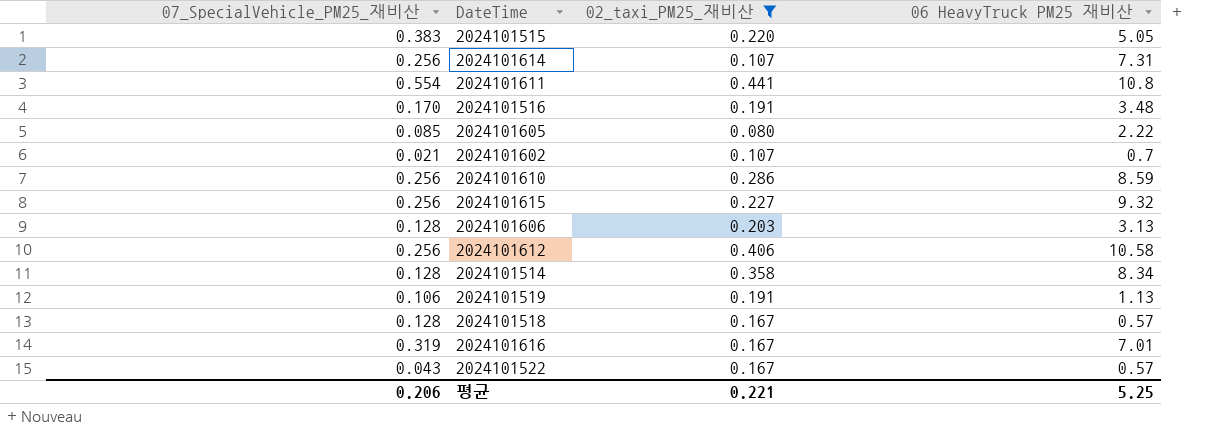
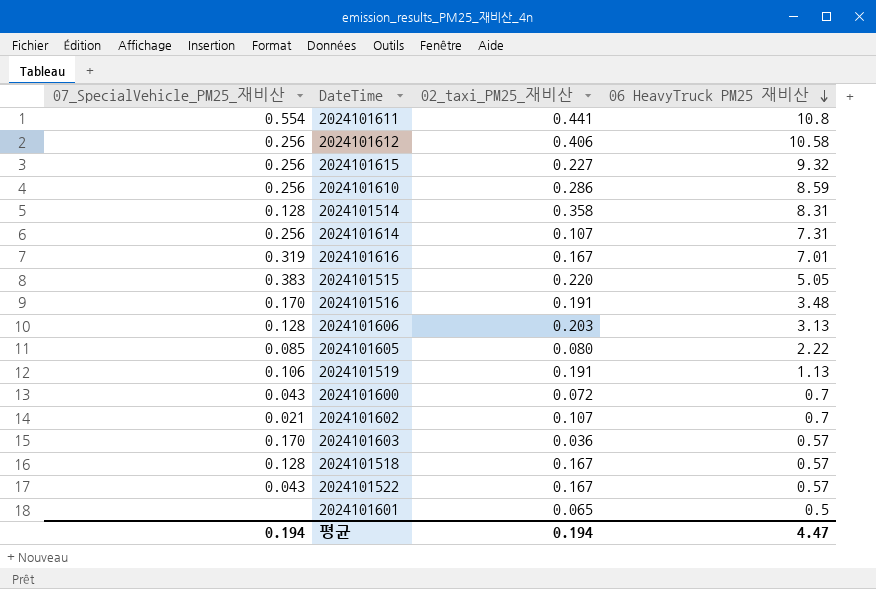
filter: 02_taxi_PM25_재비산 >= 0.080 -> none
row order: none -> 06 HeavyTruck PM25 재비산 descending
2024101514 | 06 HeavyTruck PM25 재비산: 8.34 -> 8.31
평균 | 07_SpecialVehicle_PM25_재비산: 0.206 -> 0.194
평균 | 02_taxi_PM25_재비산: 0.221 -> 0.194
평균 | 06 HeavyTruck PM25 재비산: 5.25 -> 4.47

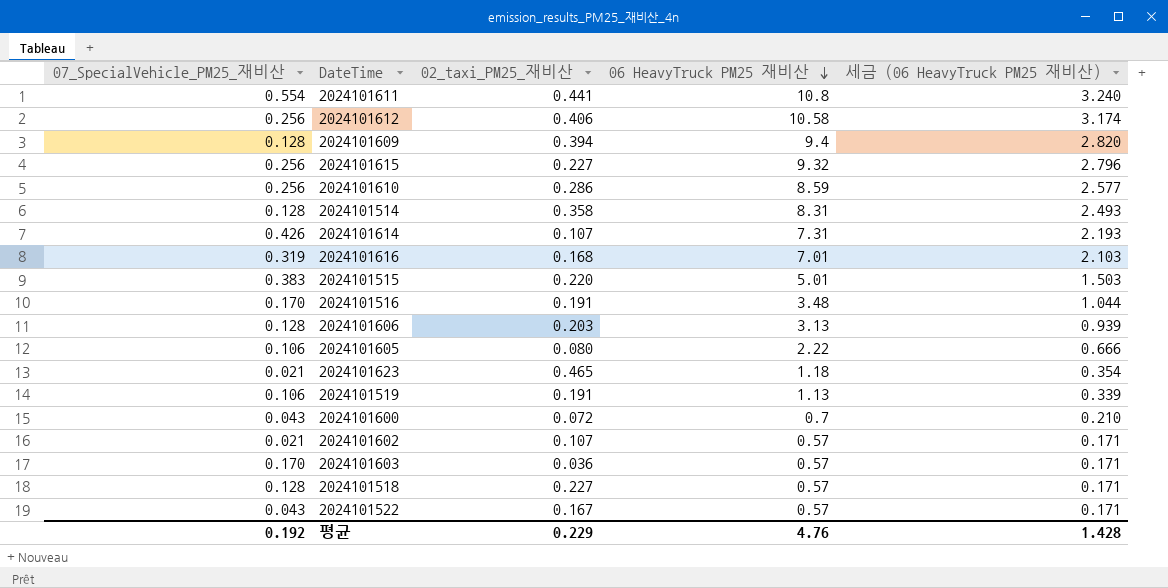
column 세금 (06 HeavyTruck PM25 재비산) | formula: none -> [06 HeavyTruck PM25 재비산] * 0.3
row 2024101601: none | 0.065 | 0.5 -> none
row 2024101609: none -> 0.128 | 0.394 | 9.4 | 2.820
2024101614 | 07_SpecialVehicle_PM25_재비산: 0.256 -> 0.426
2024101616 | 02_taxi_PM25_재비산: 0.167 -> 0.168
2024101515 | 06 HeavyTruck PM25 재비산: 5.05 -> 5.01
2024101605 | 07_SpecialVehicle_PM25_재비산: 0.085 -> 0.106
row 2024101623: none -> 0.021 | 0.465 | 1.18 | 0.354
2024101602 | 06 HeavyTruck PM25 재비산: 0.7 -> 0.57
2024101518 | 02_taxi_PM25_재비산: 0.167 -> 0.227
평균 | 07_SpecialVehicle_PM25_재비산: 0.194 -> 0.192
평균 | 02_taxi_PM25_재비산: 0.194 -> 0.229
평균 | 06 HeavyTruck PM25 재비산: 4.47 -> 4.76

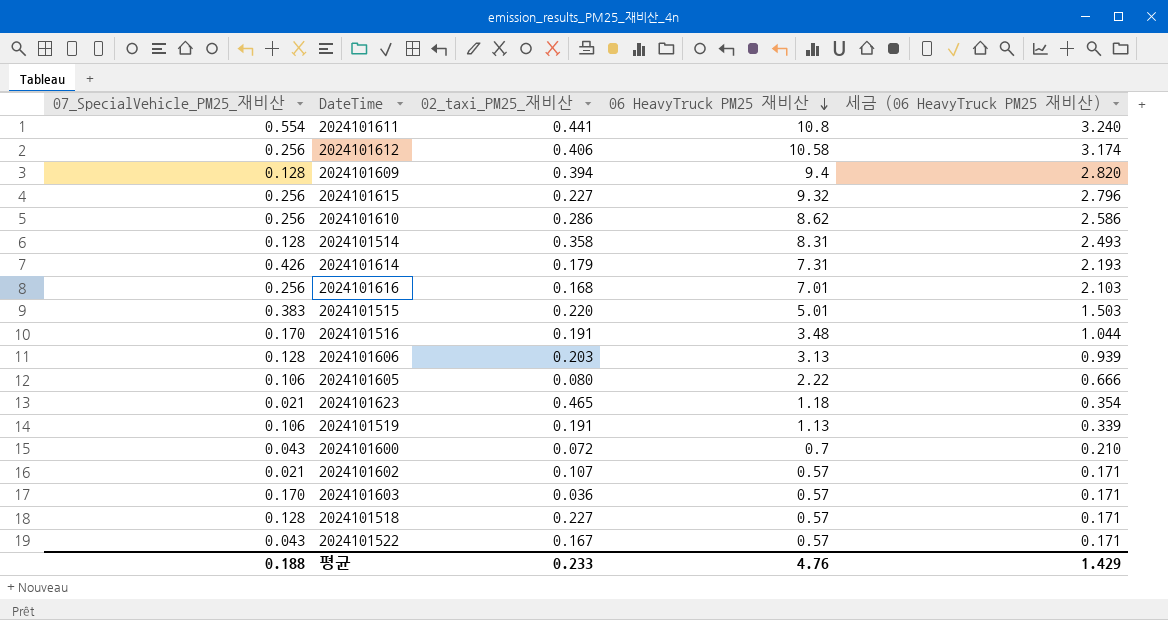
2024101610 | 06 HeavyTruck PM25 재비산: 8.59 -> 8.62
2024101610 | 세금 (06 HeavyTruck PM25 재비산): 2.577 -> 2.586
2024101614 | 02_taxi_PM25_재비산: 0.107 -> 0.179
2024101616 | 07_SpecialVehicle_PM25_재비산: 0.319 -> 0.256
평균 | 07_SpecialVehicle_PM25_재비산: 0.192 -> 0.188
평균 | 02_taxi_PM25_재비산: 0.229 -> 0.233
평균 | 세금 (06 HeavyTruck PM25 재비산): 1.428 -> 1.429

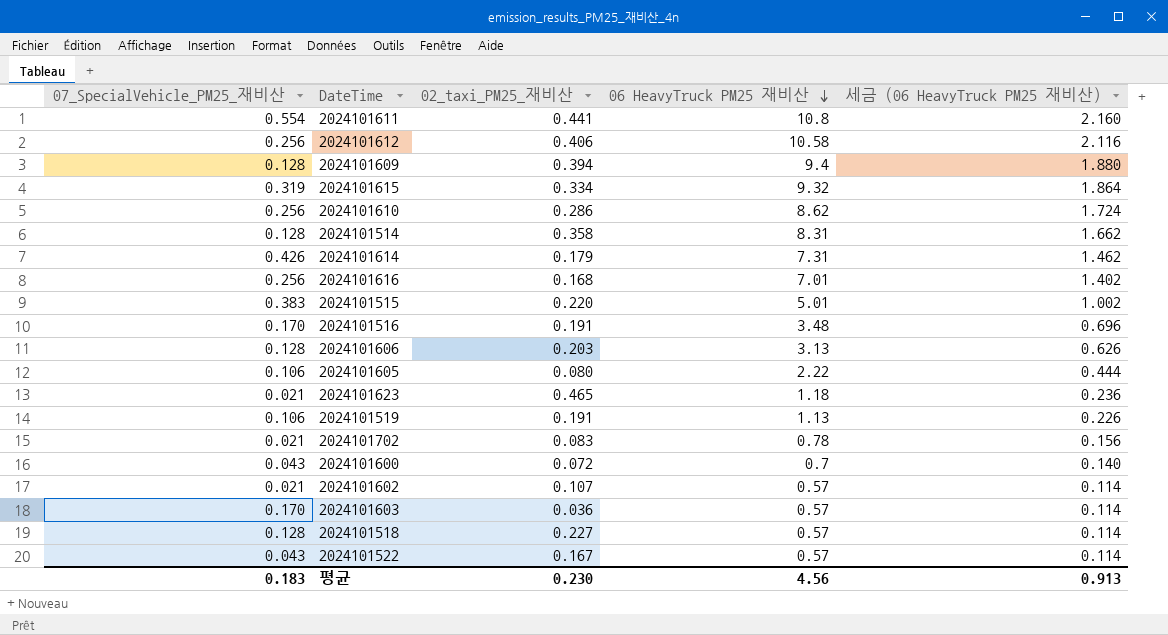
column 세금 (06 HeavyTruck PM25 재비산) | formula: [06 HeavyTruck PM25 재비산] * 0.3 -> [06 HeavyTruck PM25 재비산] * 0.2
2024101615 | 07_SpecialVehicle_PM25_재비산: 0.256 -> 0.319
2024101615 | 02_taxi_PM25_재비산: 0.227 -> 0.334
row 2024101702: none -> 0.021 | 0.083 | 0.78 | 0.156
평균 | 07_SpecialVehicle_PM25_재비산: 0.188 -> 0.183
평균 | 02_taxi_PM25_재비산: 0.233 -> 0.230
평균 | 06 HeavyTruck PM25 재비산: 4.76 -> 4.56
평균 | 세금 (06 HeavyTruck PM25 재비산): 1.429 -> 0.913

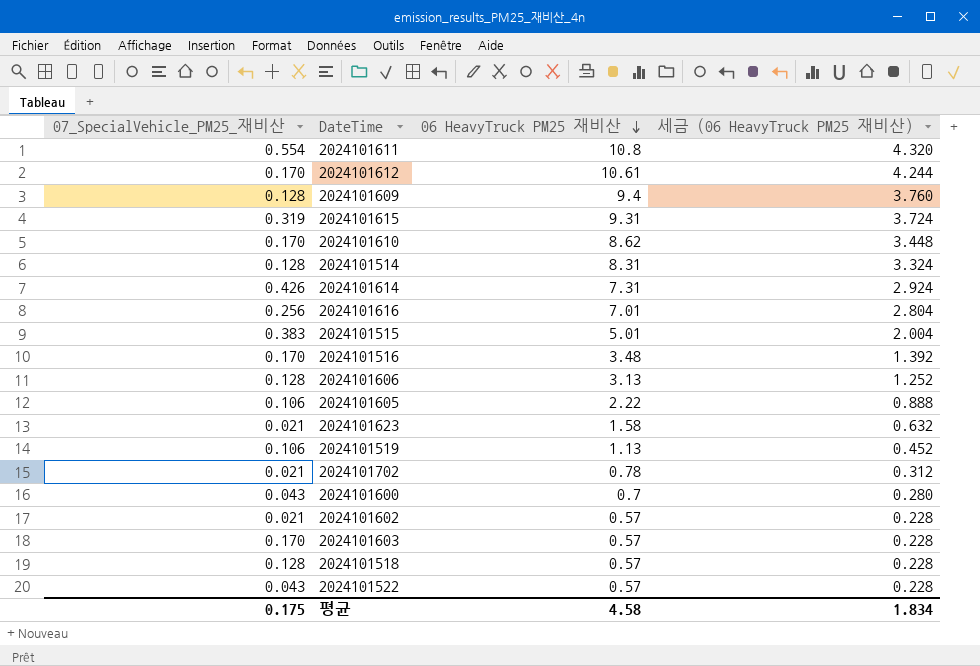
column 02_taxi_PM25_재비산 | position: 3 -> none
column 세금 (06 HeavyTruck PM25 재비산) | formula: [06 HeavyTruck PM25 재비산] * 0.2 -> [06 HeavyTruck PM25 재비산] * 0.4
2024101612 | 07_SpecialVehicle_PM25_재비산: 0.256 -> 0.170
2024101612 | 06 HeavyTruck PM25 재비산: 10.58 -> 10.61
2024101615 | 06 HeavyTruck PM25 재비산: 9.32 -> 9.31
2024101610 | 07_SpecialVehicle_PM25_재비산: 0.256 -> 0.170
2024101623 | 06 HeavyTruck PM25 재비산: 1.18 -> 1.58
평균 | 07_SpecialVehicle_PM25_재비산: 0.183 -> 0.175
평균 | 06 HeavyTruck PM25 재비산: 4.56 -> 4.58
평균 | 세금 (06 HeavyTruck PM25 재비산): 0.913 -> 1.834

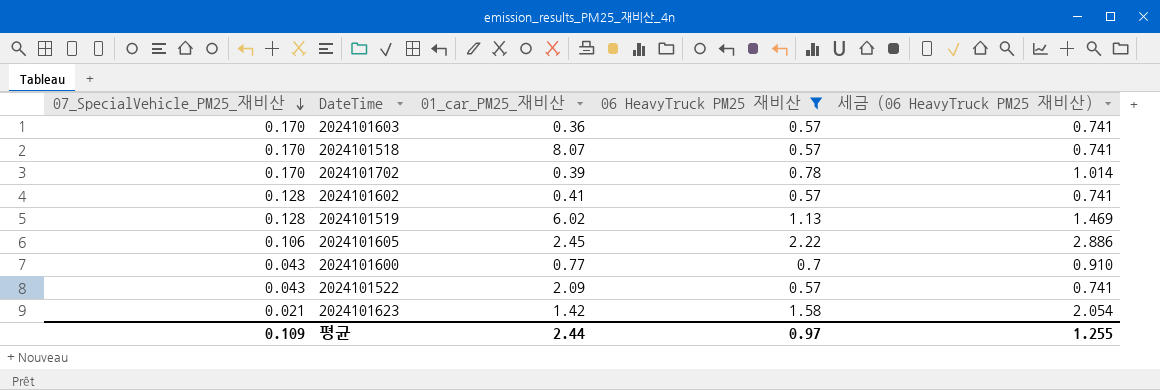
filter: none -> 06 HeavyTruck PM25 재비산 <= 2.22
row order: 06 HeavyTruck PM25 재비산 descending -> 07_SpecialVehicle_PM25_재비산 descending
column 01_car_PM25_재비산 | position: none -> 3
column 세금 (06 HeavyTruck PM25 재비산) | formula: [06 HeavyTruck PM25 재비산] * 0.4 -> [06 HeavyTruck PM25 재비산] * 1.3
2024101518 | 07_SpecialVehicle_PM25_재비산: 0.128 -> 0.170
2024101702 | 07_SpecialVehicle_PM25_재비산: 0.021 -> 0.170
2024101602 | 07_SpecialVehicle_PM25_재비산: 0.021 -> 0.128
2024101519 | 07_SpecialVehicle_PM25_재비산: 0.106 -> 0.128
평균 | 07_SpecialVehicle_PM25_재비산: 0.175 -> 0.109
평균 | 06 HeavyTruck PM25 재비산: 4.58 -> 0.97
평균 | 세금 (06 HeavyTruck PM25 재비산): 1.834 -> 1.255

